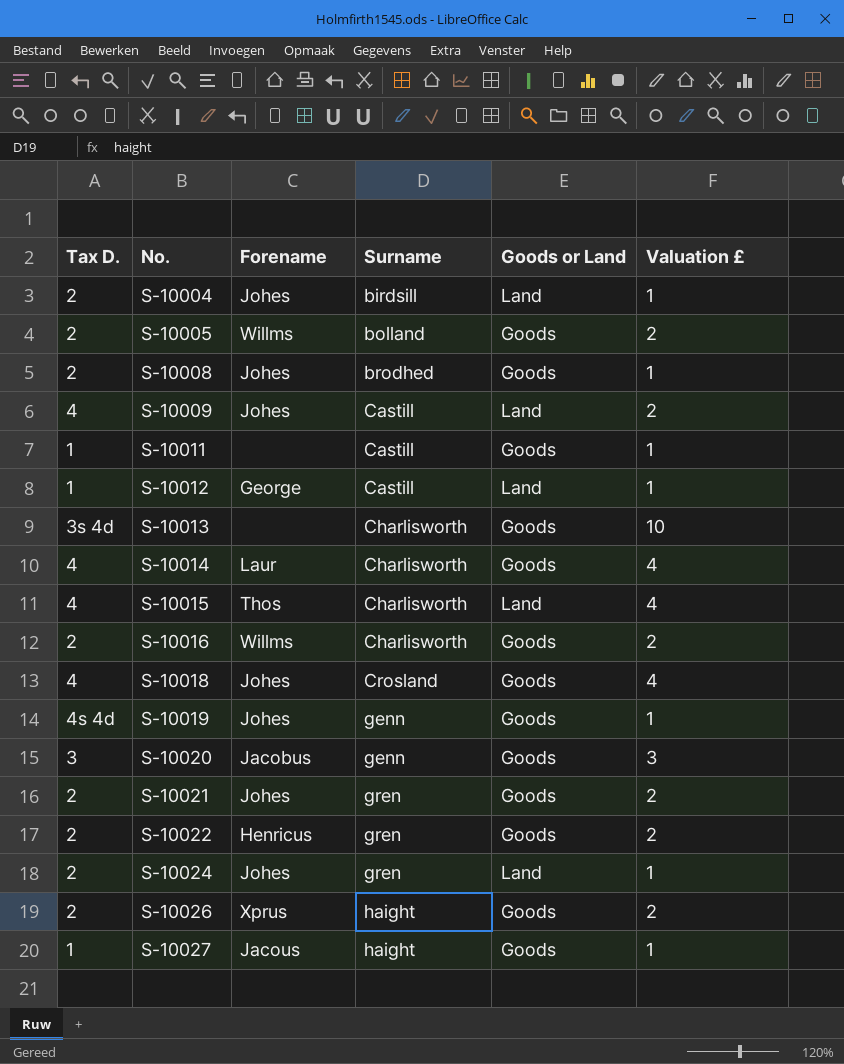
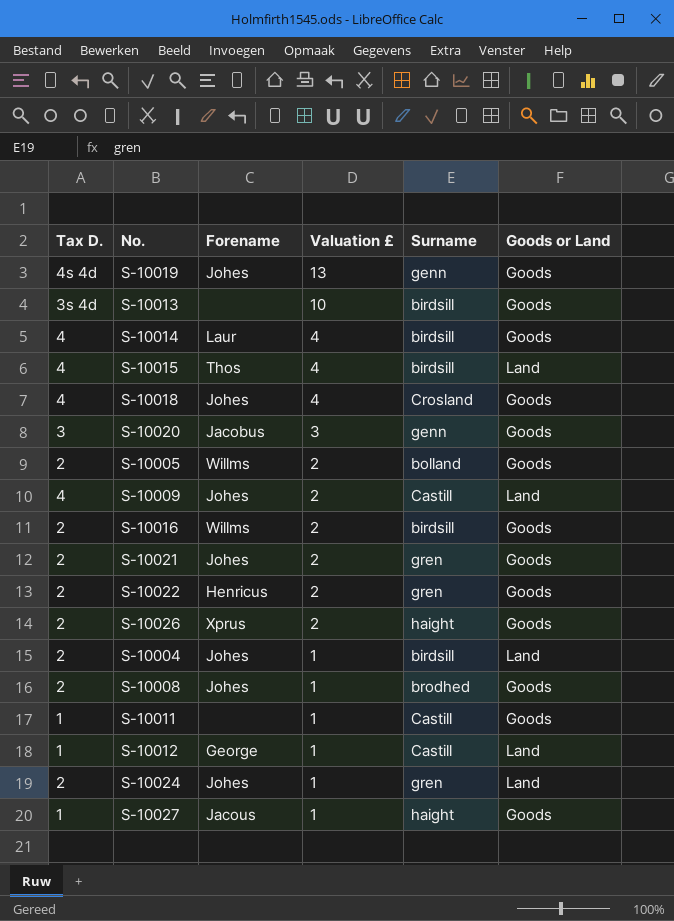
row order: No. ascending -> Valuation £ descending
column Valuation £ | position: 6 -> 4
S-10019 | Valuation £: 1 -> 13
S-10013 | Surname: Charlisworth -> birdsill
S-10014 | Surname: Charlisworth -> birdsill
S-10015 | Surname: Charlisworth -> birdsill
S-10016 | Surname: Charlisworth -> birdsill

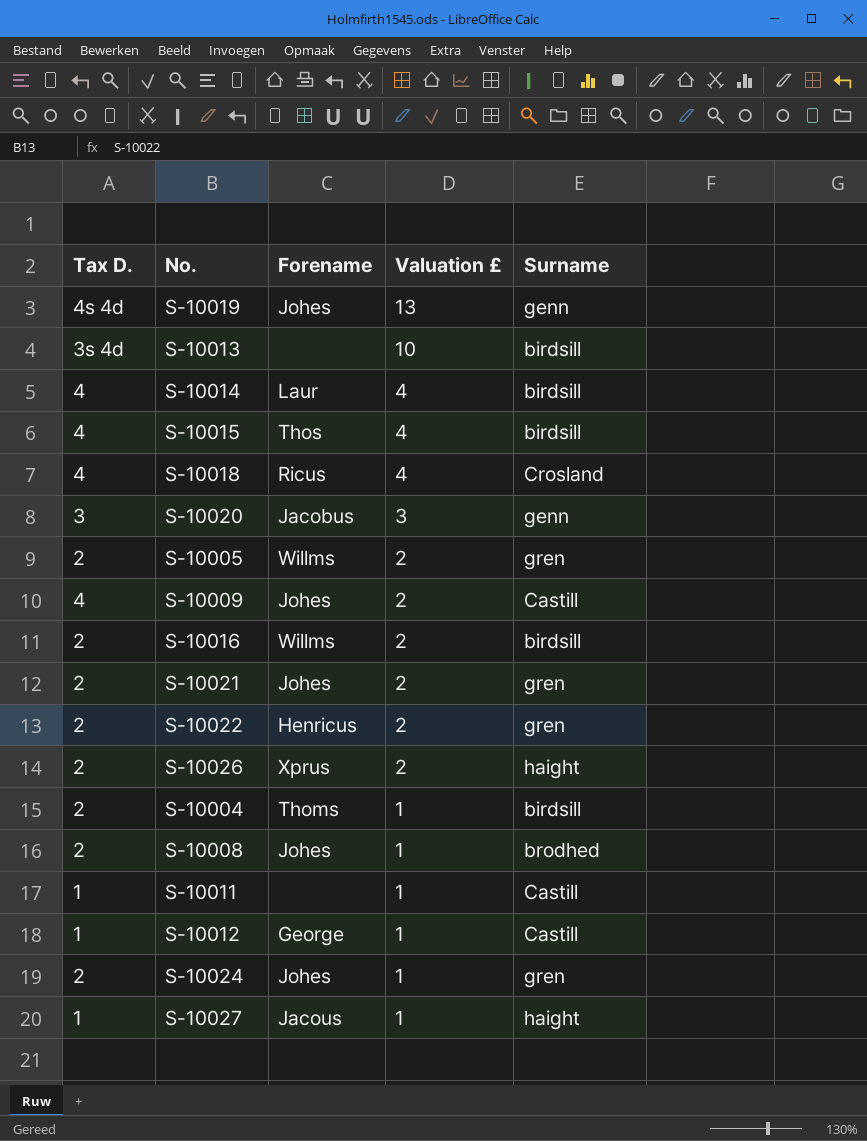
column Goods or Land | position: 6 -> none
S-10018 | Forename: Johes -> Ricus
S-10005 | Surname: bolland -> gren
S-10004 | Forename: Johes -> Thoms

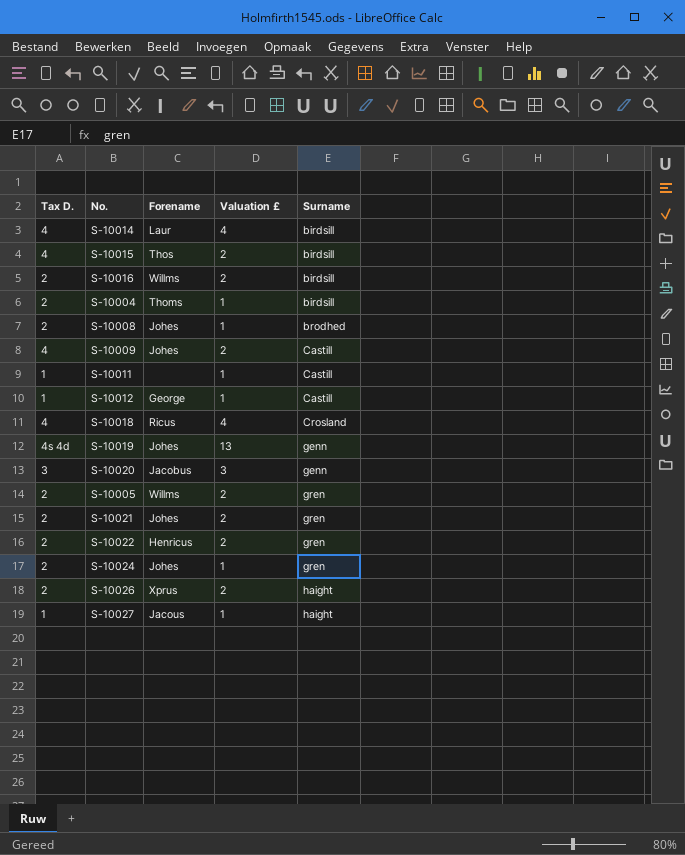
row order: Valuation £ descending -> Surname ascending
row S-10013: 3s 4d | none | 10 | birdsill -> none
S-10015 | Valuation £: 4 -> 2

